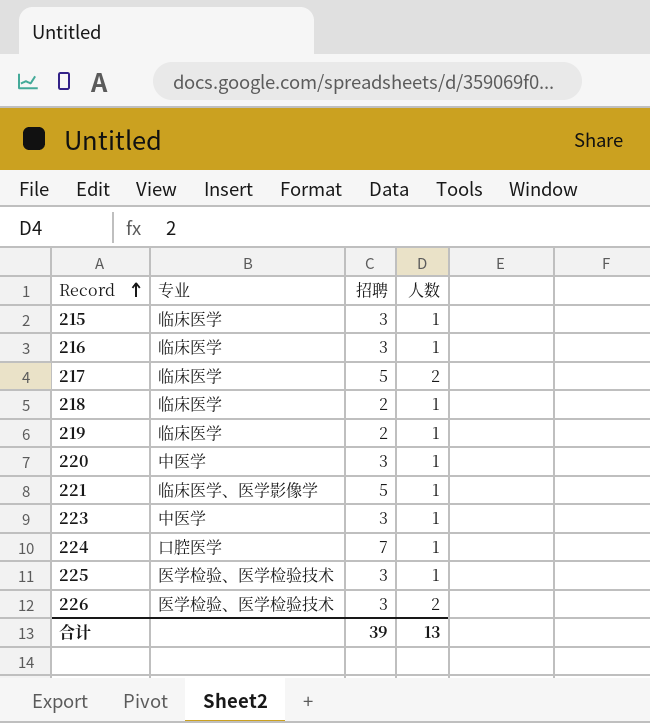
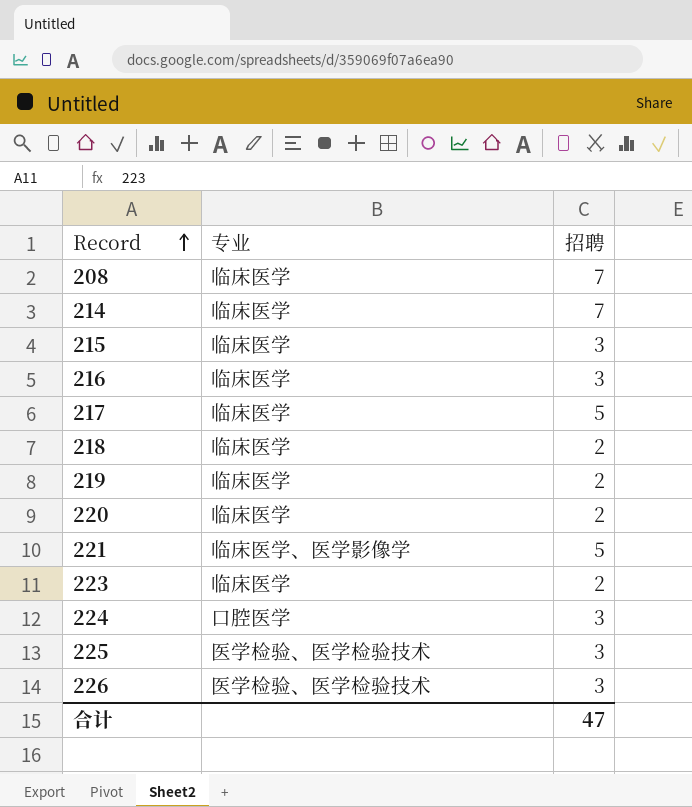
column 人数 | position: 4 -> none
row 208: none -> 临床医学 | 7
row 214: none -> 临床医学 | 7
220 | 专业: 中医学 -> 临床医学
220 | 招聘: 3 -> 2
223 | 专业: 中医学 -> 临床医学
223 | 招聘: 3 -> 2
224 | 招聘: 7 -> 3
合计 | 招聘: 39 -> 47

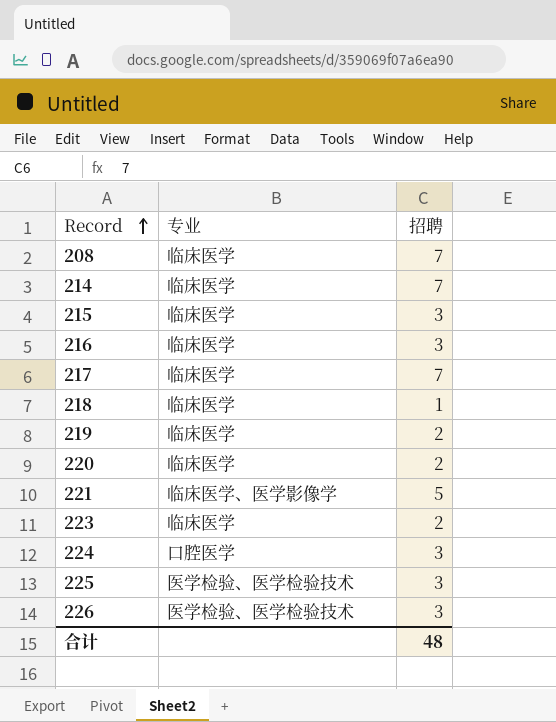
217 | 招聘: 5 -> 7
218 | 招聘: 2 -> 1
合计 | 招聘: 47 -> 48

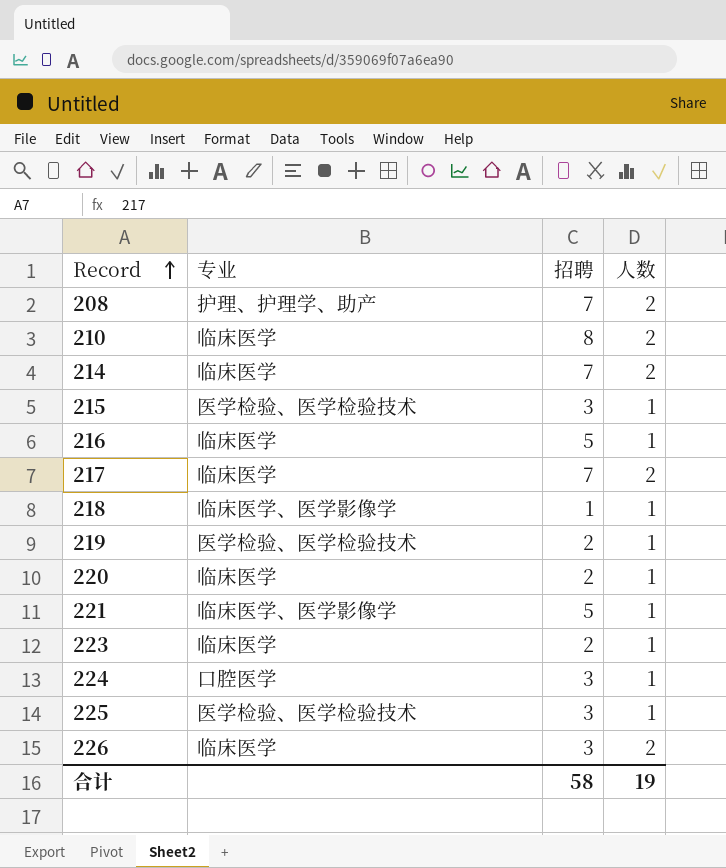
column 人数 | position: none -> 4
208 | 专业: 临床医学 -> 护理、护理学、助产
row 210: none -> 临床医学 | 8 | 2
215 | 专业: 临床医学 -> 医学检验、医学检验技术
216 | 招聘: 3 -> 5
218 | 专业: 临床医学 -> 临床医学、医学影像学
219 | 专业: 临床医学 -> 医学检验、医学检验技术
226 | 专业: 医学检验、医学检验技术 -> 临床医学
合计 | 招聘: 48 -> 58

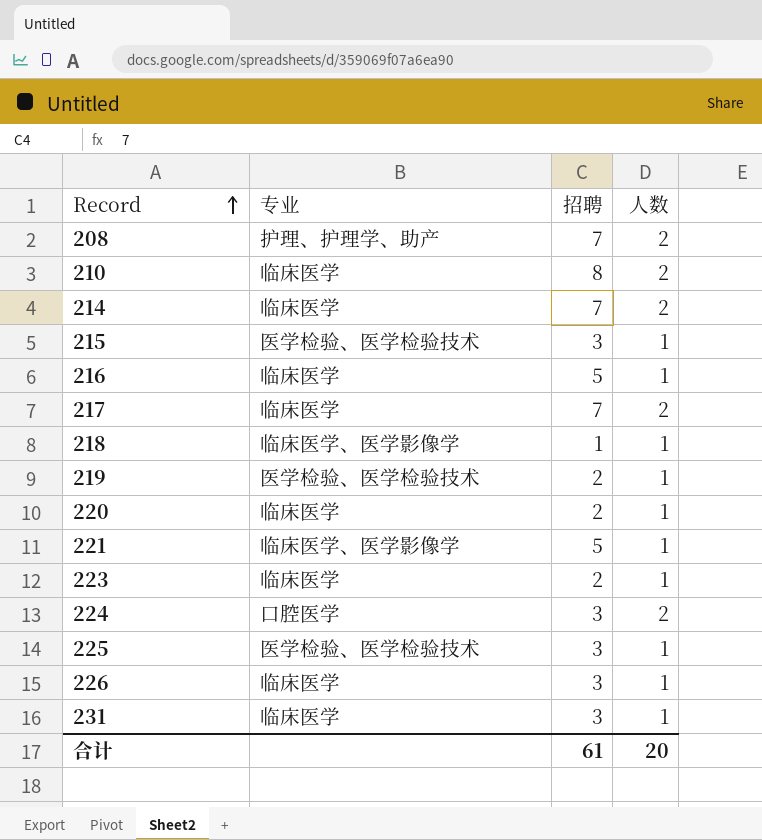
224 | 人数: 1 -> 2
226 | 人数: 2 -> 1
row 231: none -> 临床医学 | 3 | 1
合计 | 招聘: 58 -> 61
合计 | 人数: 19 -> 20

